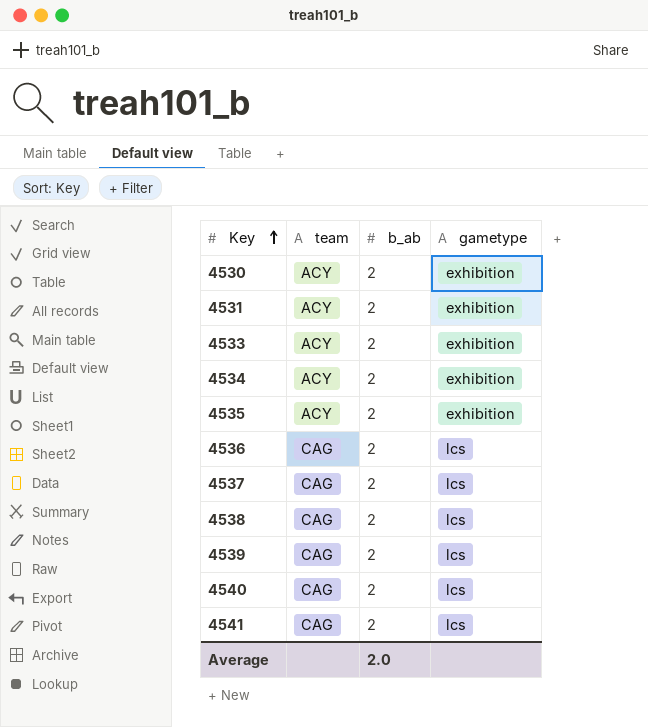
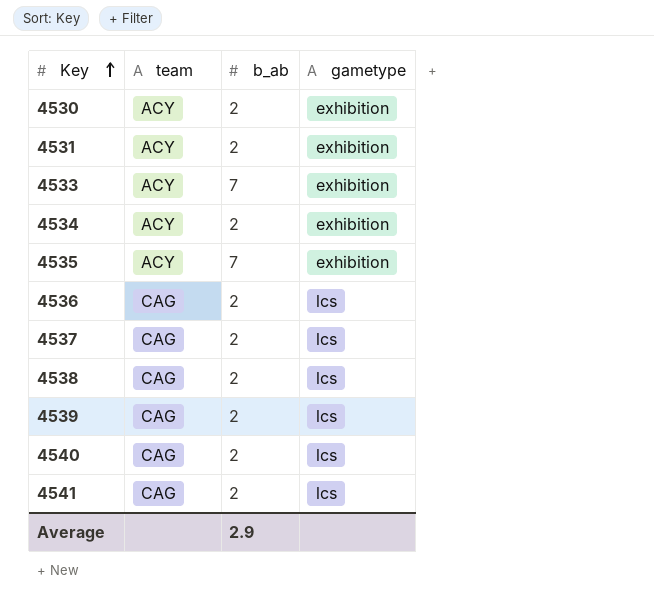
4533 | b_ab: 2 -> 7
4535 | b_ab: 2 -> 7
Average | b_ab: 2.0 -> 2.9

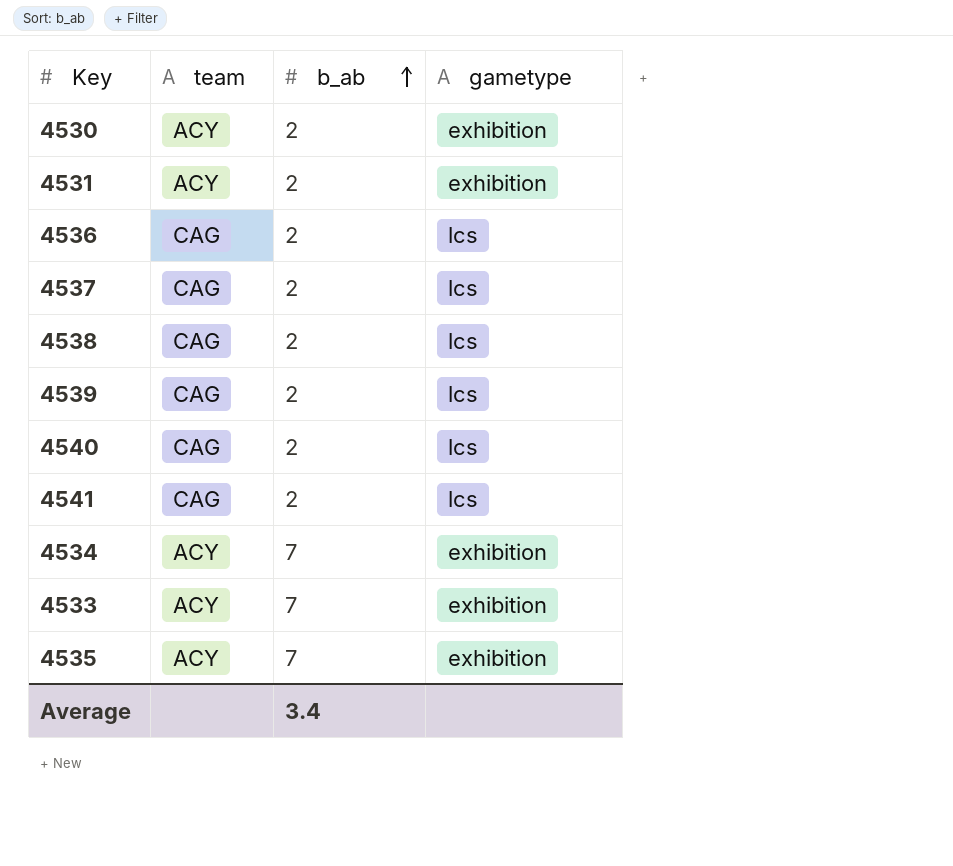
row order: Key ascending -> b_ab ascending
4534 | b_ab: 2 -> 7
Average | b_ab: 2.9 -> 3.4

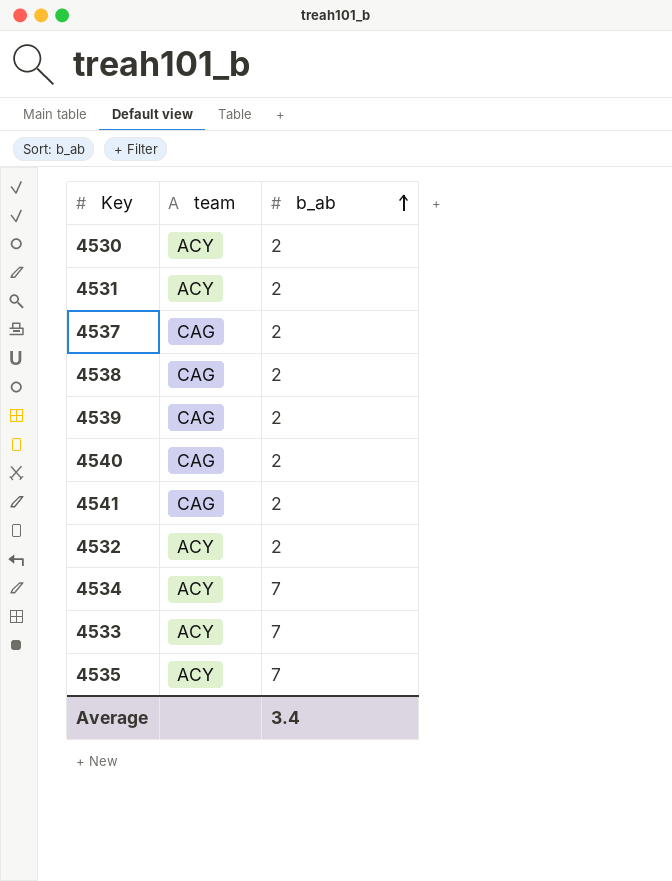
column gametype | position: 4 -> none
row 4536: CAG | 2 | lcs -> none
row 4532: none -> ACY | 2

